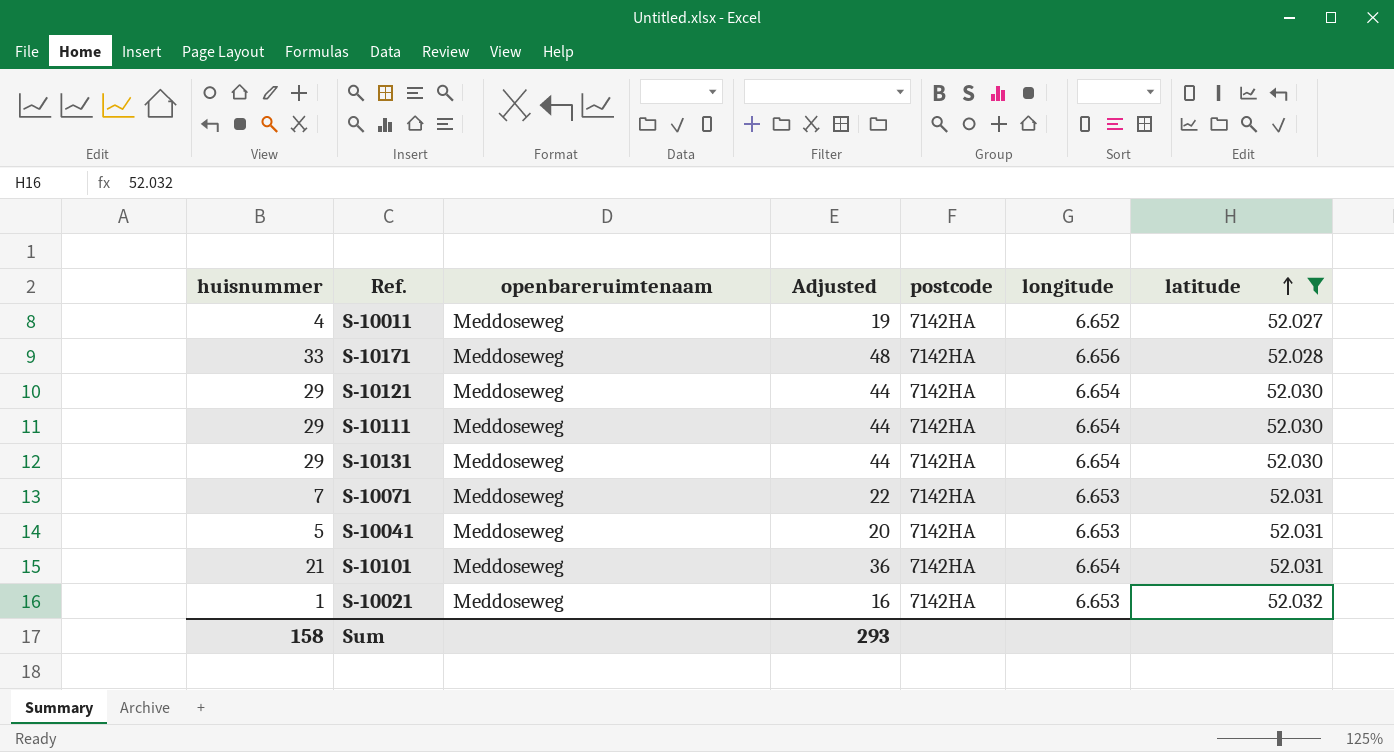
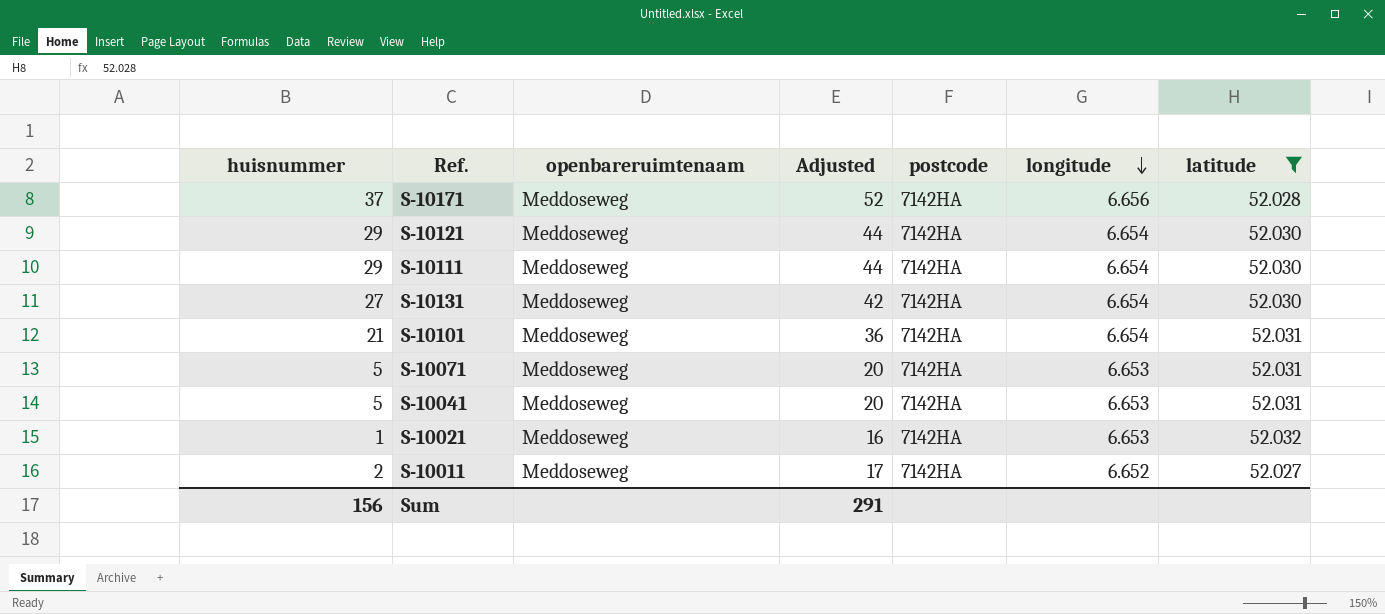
row order: latitude ascending -> longitude descending
S-10171 | huisnummer: 33 -> 37
S-10171 | Adjusted: 48 -> 52
S-10131 | huisnummer: 29 -> 27
S-10131 | Adjusted: 44 -> 42
S-10071 | huisnummer: 7 -> 5
S-10071 | Adjusted: 22 -> 20
S-10011 | huisnummer: 4 -> 2
S-10011 | Adjusted: 19 -> 17
Sum | huisnummer: 158 -> 156
Sum | Adjusted: 293 -> 291

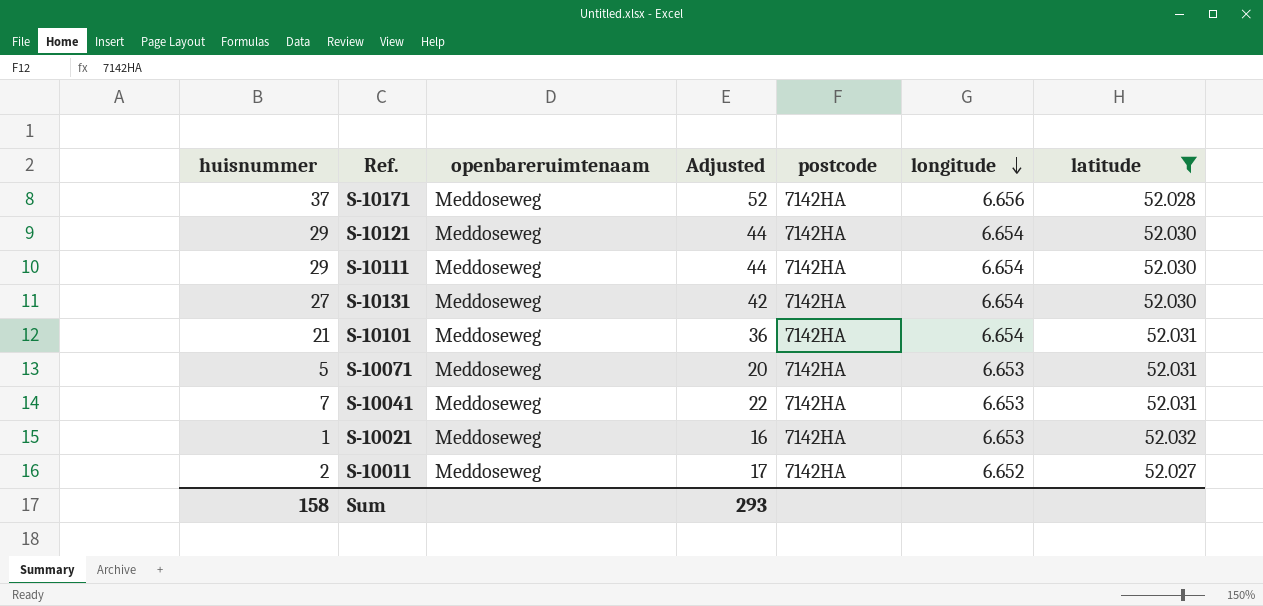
S-10041 | huisnummer: 5 -> 7
S-10041 | Adjusted: 20 -> 22
Sum | huisnummer: 156 -> 158
Sum | Adjusted: 291 -> 293

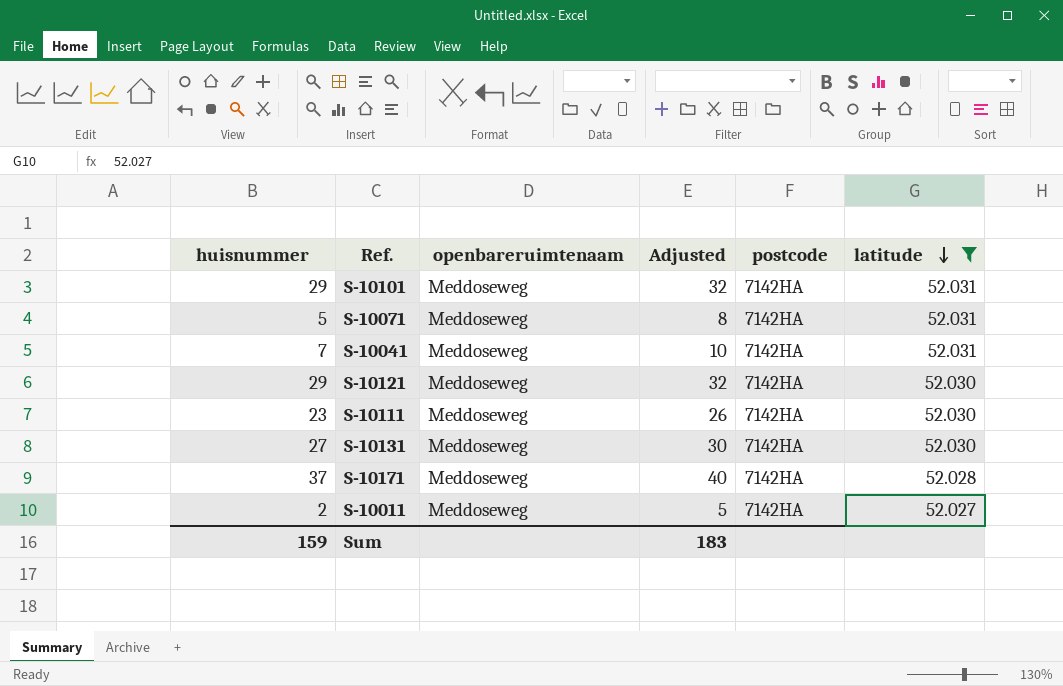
row order: longitude descending -> latitude descending
column longitude | position: 6 -> none
column Adjusted | formula: [huisnummer] + 15 -> [huisnummer] + 3
row S-10021: 1 | Meddoseweg | 16 | 7142HA | 6.653 | 52.032 -> none
S-10101 | huisnummer: 21 -> 29
S-10111 | huisnummer: 29 -> 23
Sum | huisnummer: 158 -> 159
Sum | Adjusted: 293 -> 183

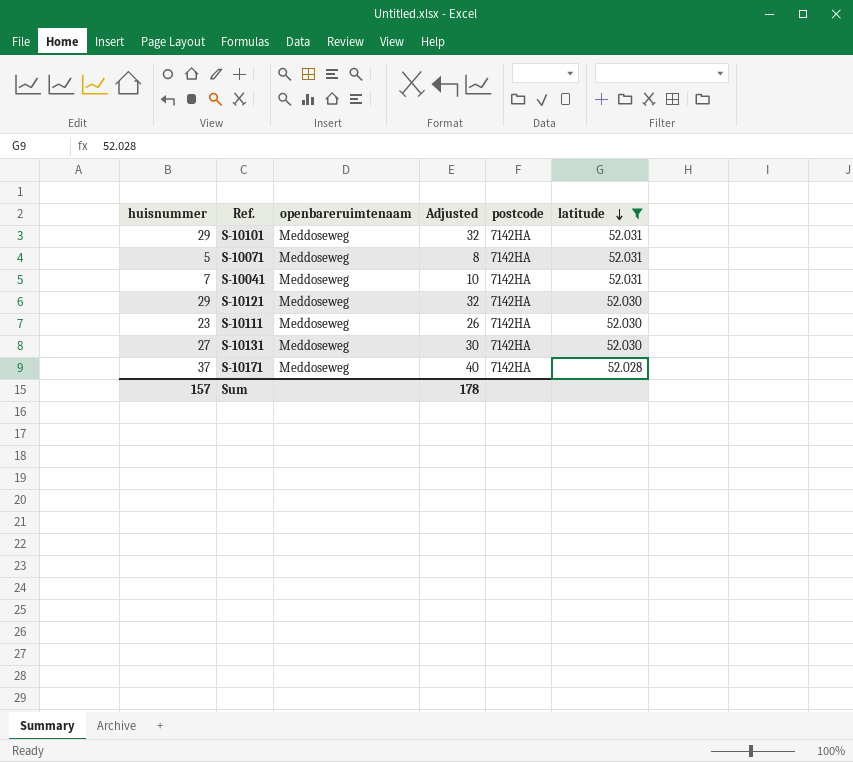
row S-10011: 2 | Meddoseweg | 5 | 7142HA | 52.027 -> none
Sum | huisnummer: 159 -> 157
Sum | Adjusted: 183 -> 178

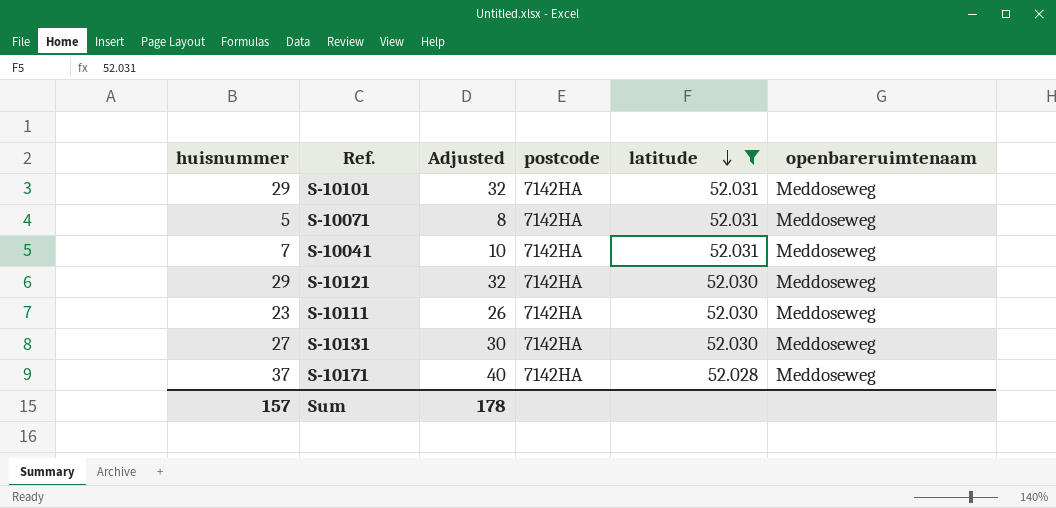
column openbareruimtenaam | position: 3 -> 6

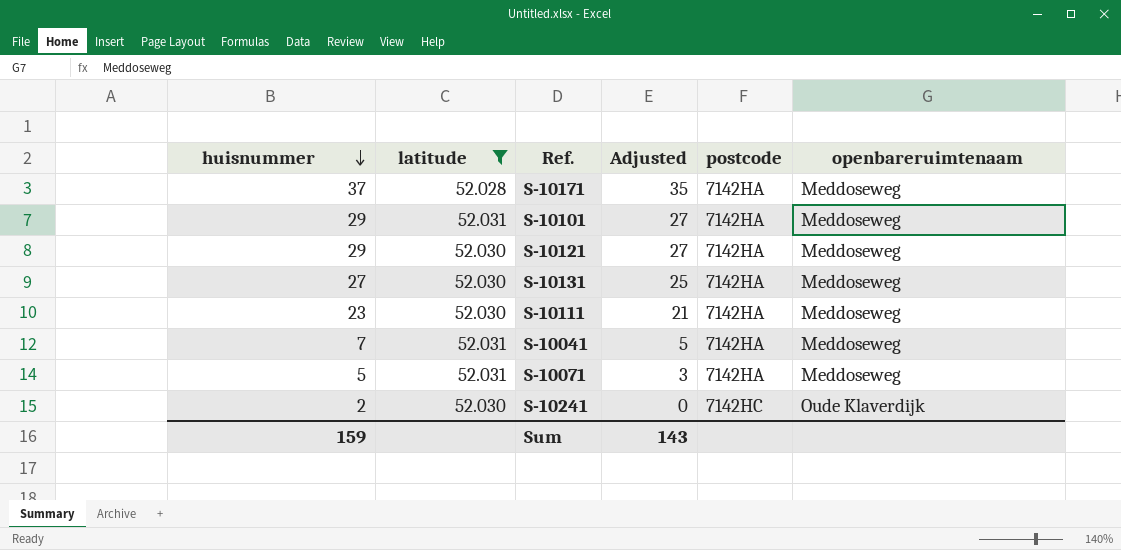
row order: latitude descending -> huisnummer descending
column latitude | position: 5 -> 2
column Adjusted | formula: [huisnummer] + 3 -> [huisnummer] - 2
row S-10241: none -> 2 | 52.030 | 0 | 7142HC | Oude Klaverdijk
Sum | huisnummer: 157 -> 159
Sum | Adjusted: 178 -> 143

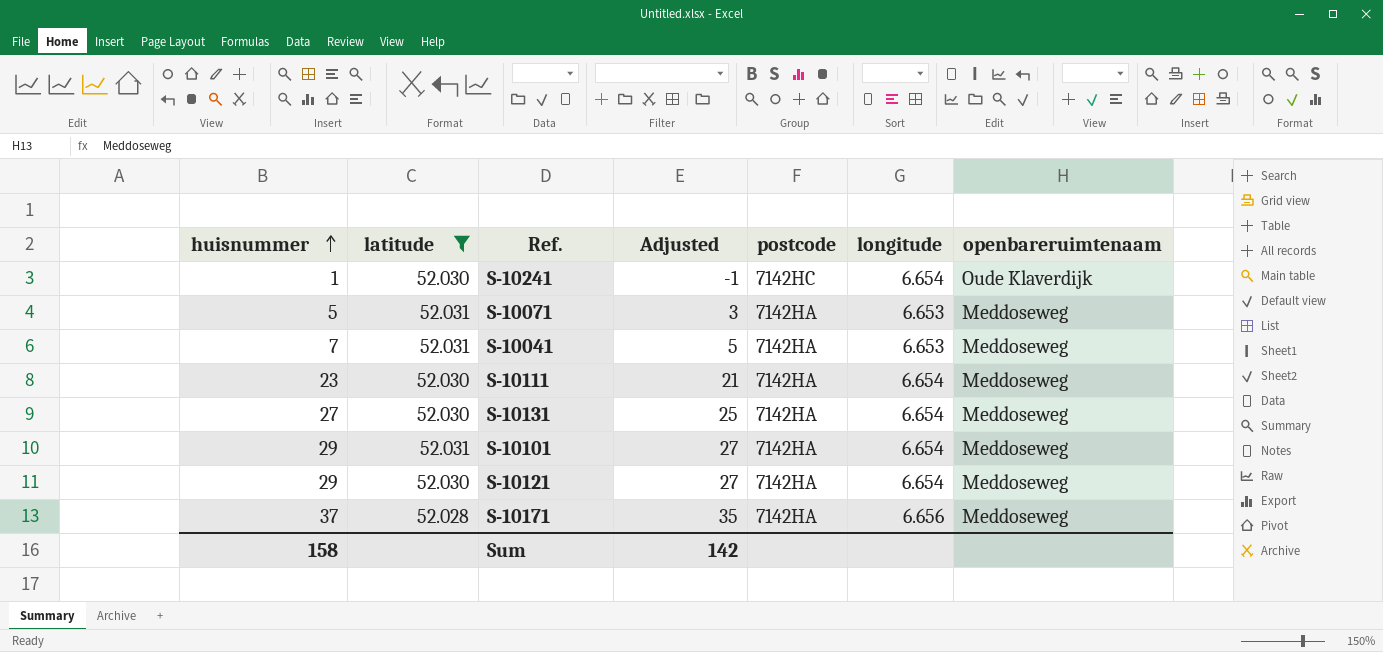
row order: huisnummer descending -> huisnummer ascending
column longitude | position: none -> 6
S-10241 | huisnummer: 2 -> 1
S-10241 | Adjusted: 0 -> -1
Sum | huisnummer: 159 -> 158
Sum | Adjusted: 143 -> 142

